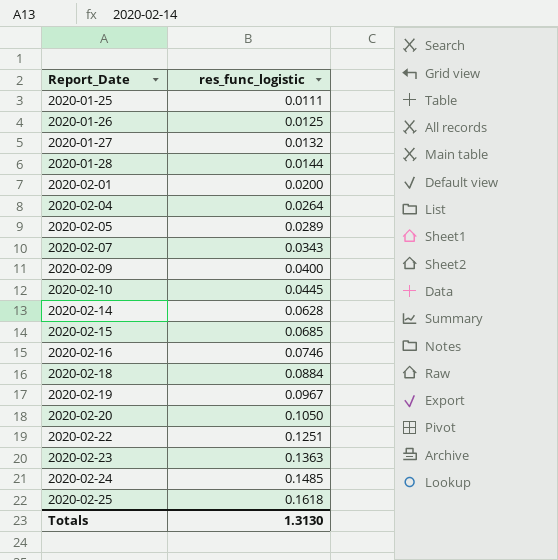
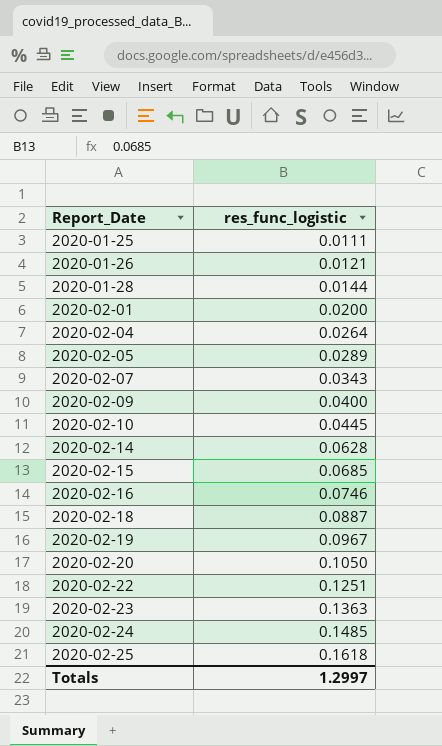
row 2020-01-27: 0.0132 -> none
2020-01-26 | res_func_logistic: 0.0125 -> 0.0121
2020-02-18 | res_func_logistic: 0.0884 -> 0.0887
Totals | res_func_logistic: 1.3130 -> 1.2997

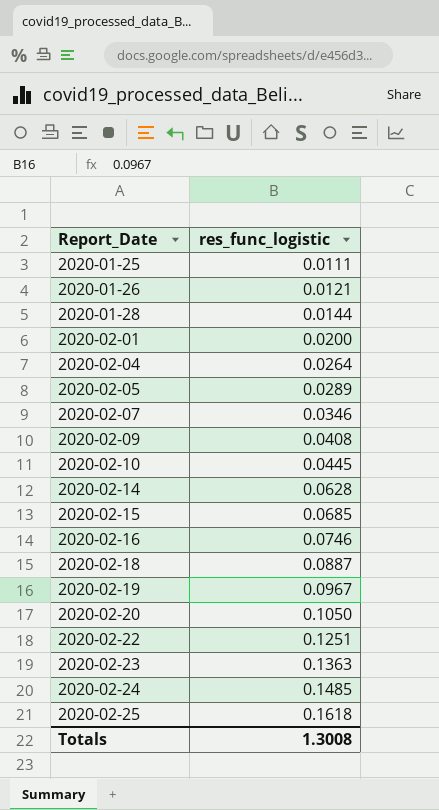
2020-02-07 | res_func_logistic: 0.0343 -> 0.0346
2020-02-09 | res_func_logistic: 0.0400 -> 0.0408
Totals | res_func_logistic: 1.2997 -> 1.3008

